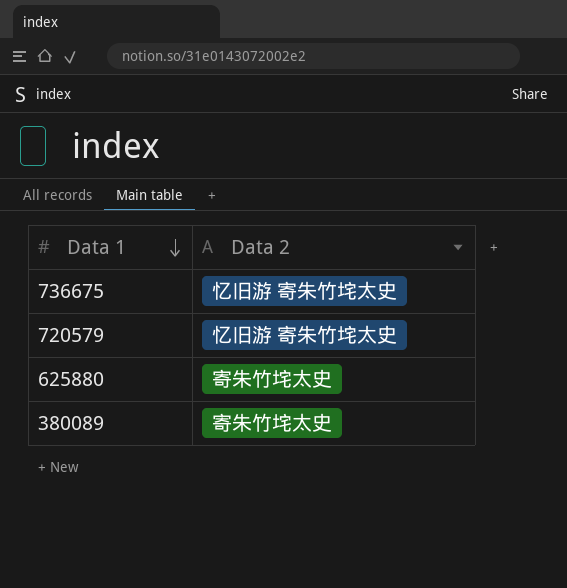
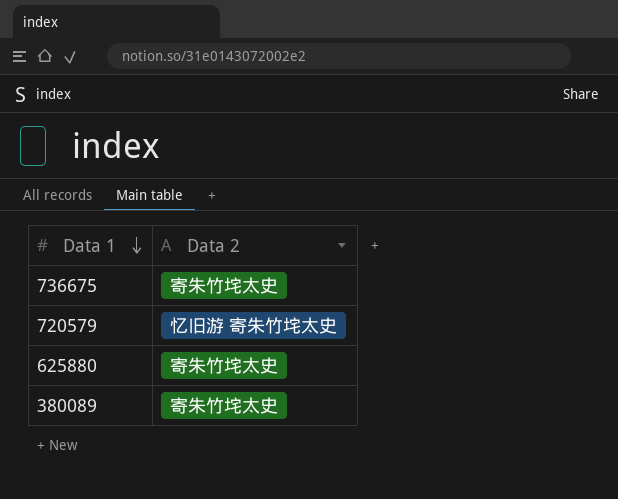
736675 | Data 2: 忆旧游 寄朱竹垞太史 -> 寄朱竹垞太史

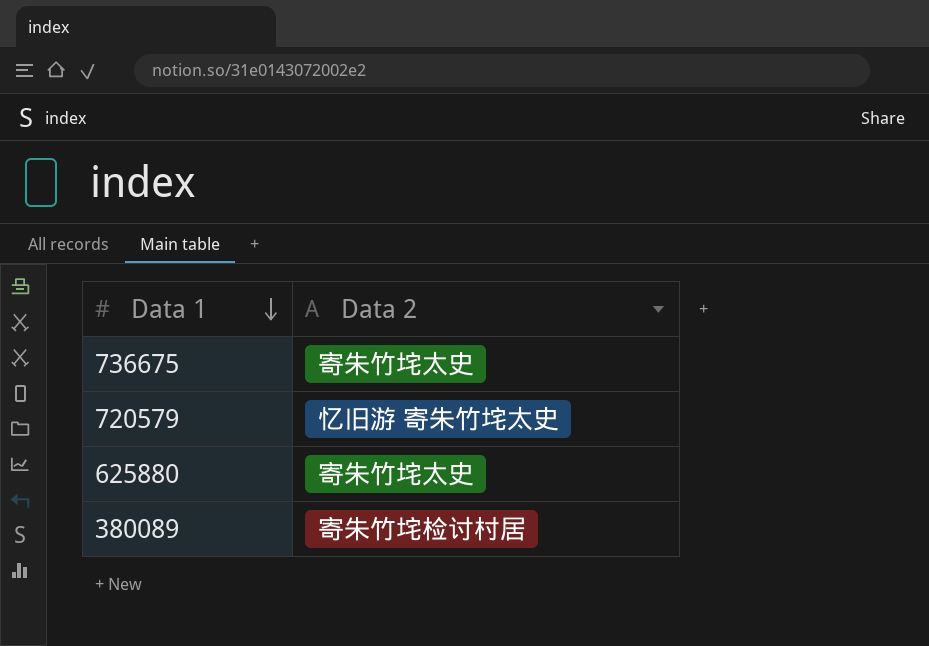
380089 | Data 2: 寄朱竹垞太史 -> 寄朱竹垞检讨村居

